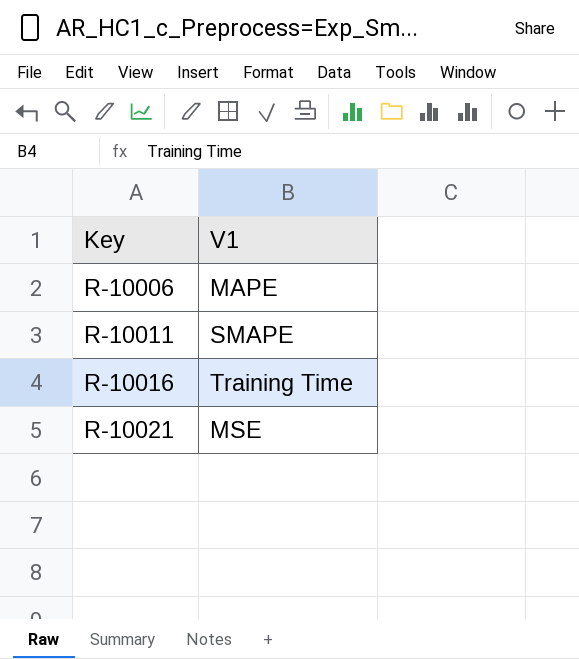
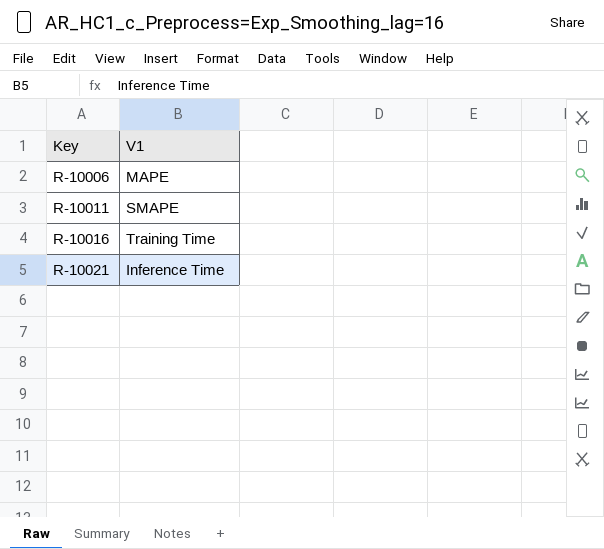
R-10021 | V1: MSE -> Inference Time

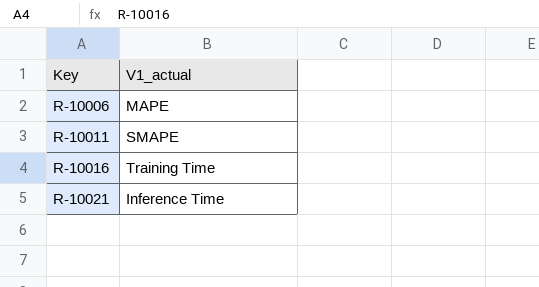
column name: V1 -> V1_actual

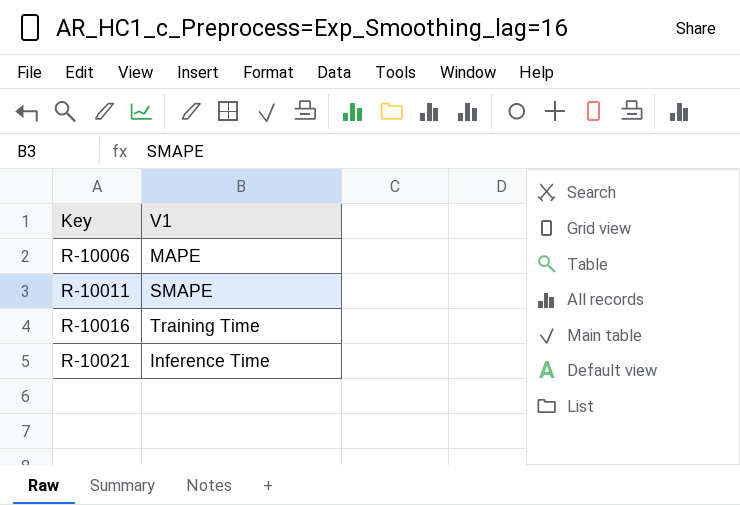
column name: V1_actual -> V1

